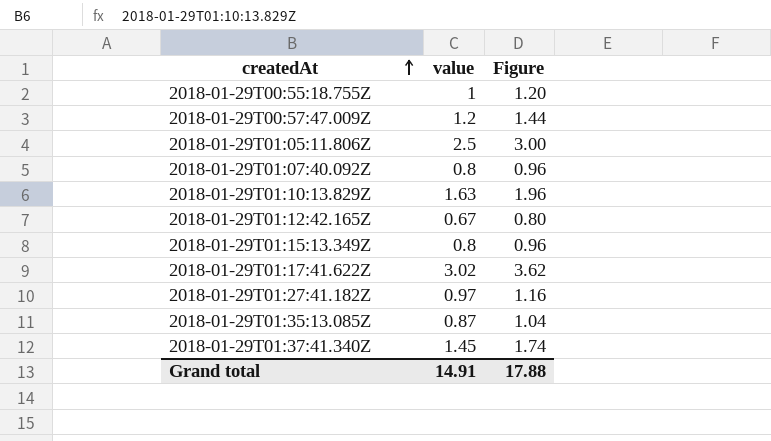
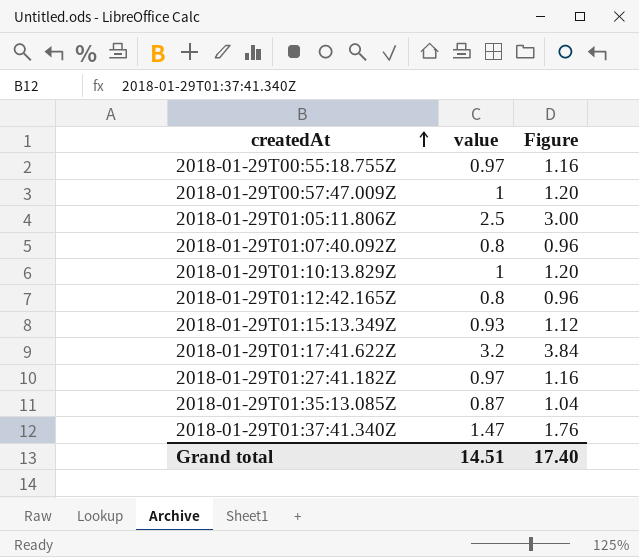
2018-01-29T00:55:18.755Z | value: 1 -> 0.97
2018-01-29T00:55:18.755Z | Figure: 1.20 -> 1.16
2018-01-29T00:57:47.009Z | value: 1.2 -> 1
2018-01-29T00:57:47.009Z | Figure: 1.44 -> 1.20
2018-01-29T01:10:13.829Z | value: 1.63 -> 1
2018-01-29T01:10:13.829Z | Figure: 1.96 -> 1.20
2018-01-29T01:12:42.165Z | value: 0.67 -> 0.8
2018-01-29T01:12:42.165Z | Figure: 0.80 -> 0.96
2018-01-29T01:15:13.349Z | value: 0.8 -> 0.93
2018-01-29T01:15:13.349Z | Figure: 0.96 -> 1.12
2018-01-29T01:17:41.622Z | value: 3.02 -> 3.2
2018-01-29T01:17:41.622Z | Figure: 3.62 -> 3.84
2018-01-29T01:37:41.340Z | value: 1.45 -> 1.47
2018-01-29T01:37:41.340Z | Figure: 1.74 -> 1.76
Grand total | value: 14.91 -> 14.51
Grand total | Figure: 17.88 -> 17.40

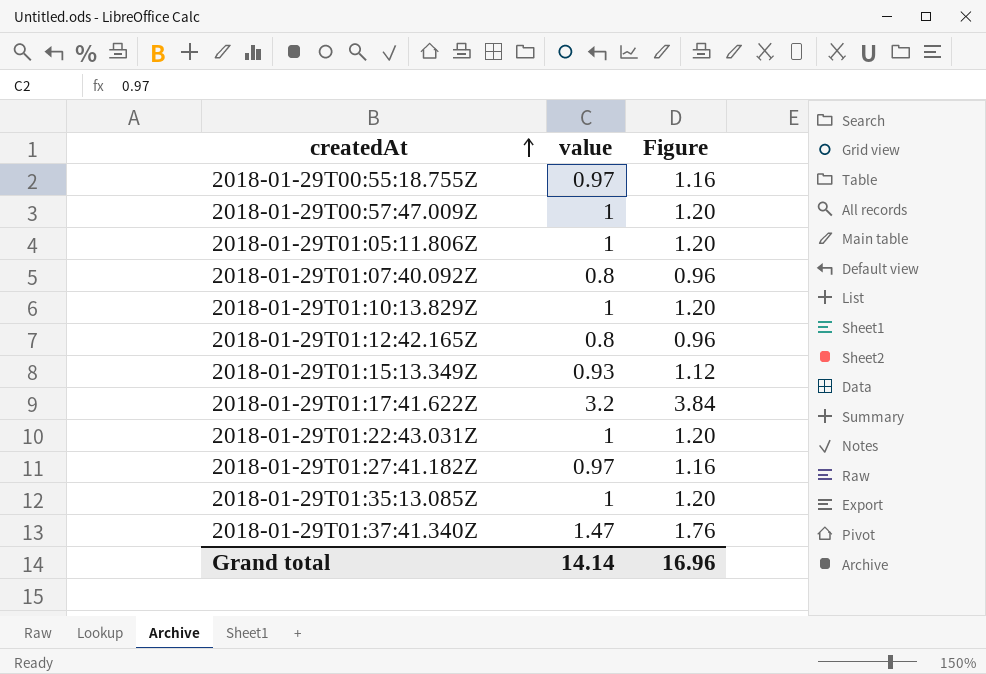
2018-01-29T01:05:11.806Z | value: 2.5 -> 1
2018-01-29T01:05:11.806Z | Figure: 3.00 -> 1.20
row 2018-01-29T01:22:43.031Z: none -> 1 | 1.20
2018-01-29T01:35:13.085Z | value: 0.87 -> 1
2018-01-29T01:35:13.085Z | Figure: 1.04 -> 1.20
Grand total | value: 14.51 -> 14.14
Grand total | Figure: 17.40 -> 16.96

